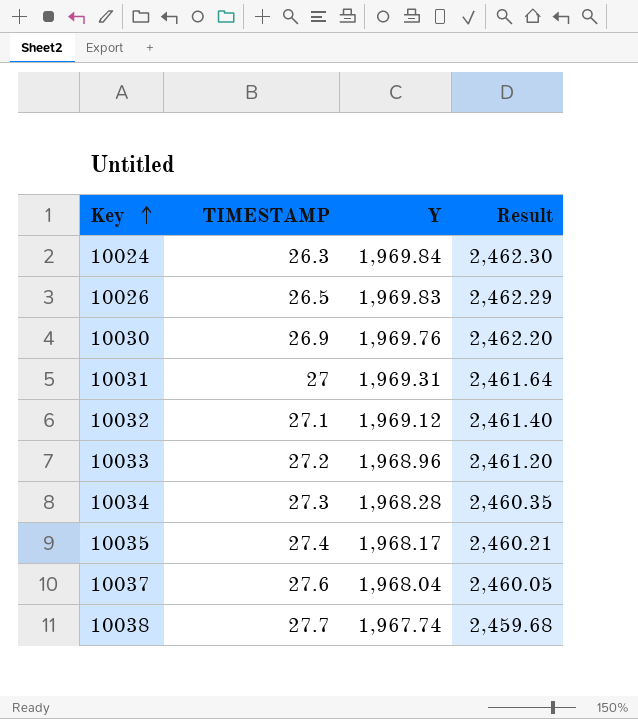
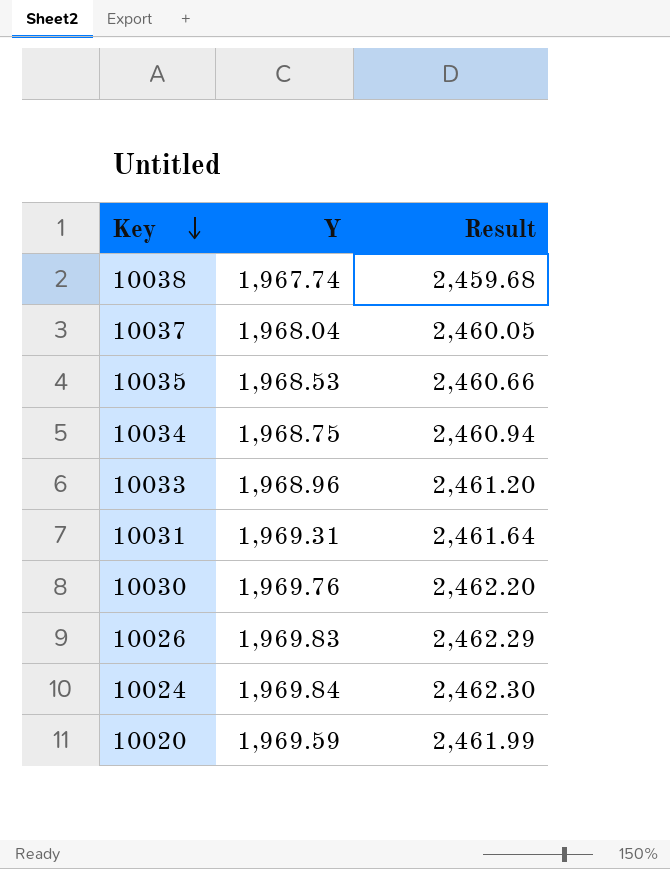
row order: Key ascending -> Key descending
column TIMESTAMP | position: 2 -> none
row 10032: 27.1 | 1,969.12 | 2,461.40 -> none
10035 | Y: 1,968.17 -> 1,968.53
10035 | Result: 2,460.21 -> 2,460.66
10034 | Y: 1,968.28 -> 1,968.75
10034 | Result: 2,460.35 -> 2,460.94
row 10020: none -> 1,969.59 | 2,461.99

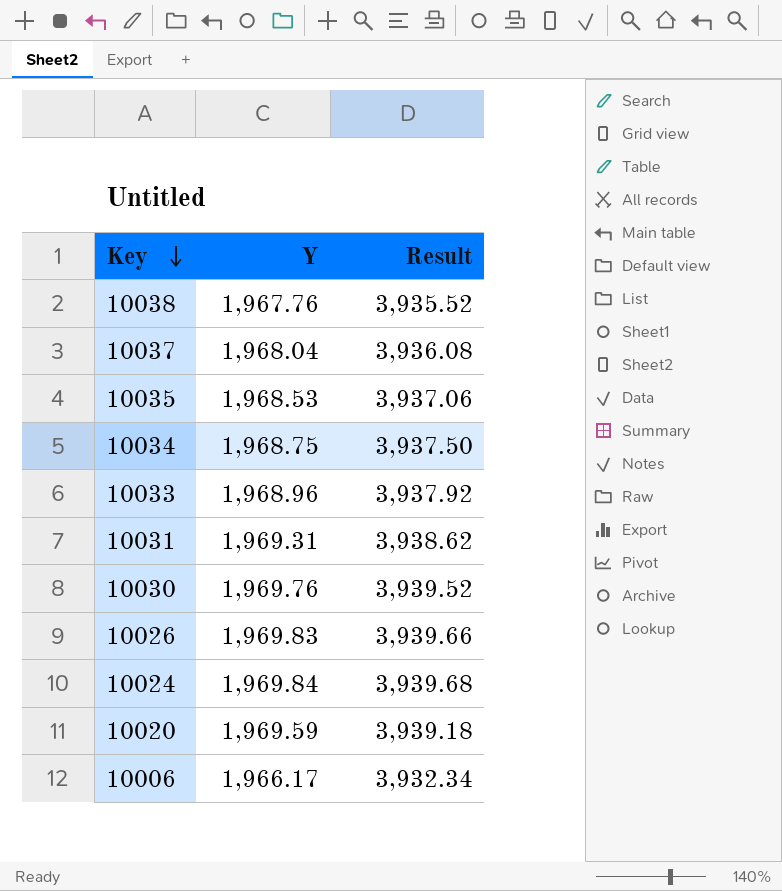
column Result | formula: [Y] * 1.25 -> [Y] * 2
10038 | Y: 1,967.74 -> 1,967.76
row 10006: none -> 1,966.17 | 3,932.34

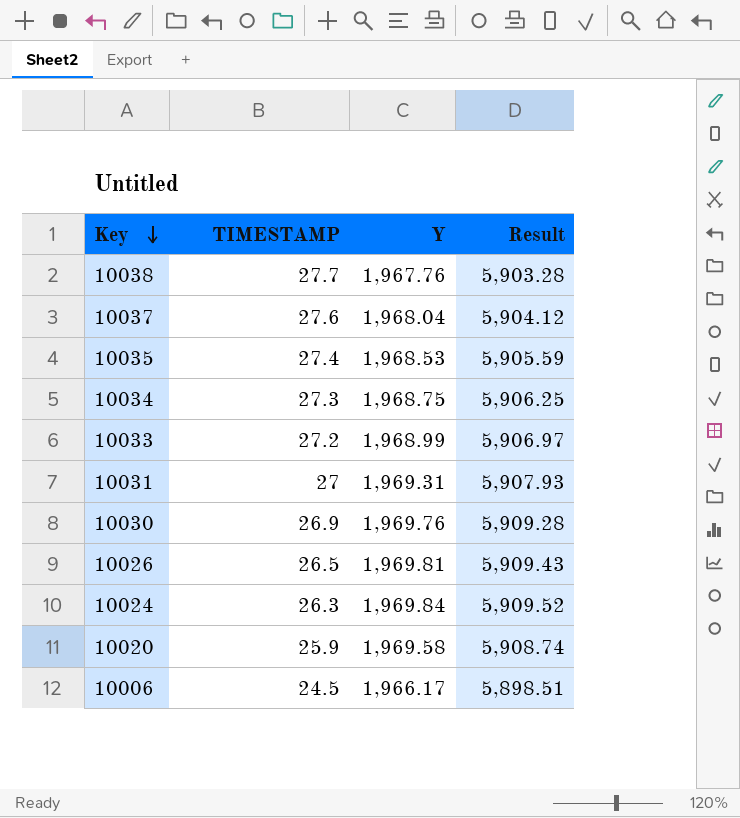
column TIMESTAMP | position: none -> 2
column Result | formula: [Y] * 2 -> [Y] * 3
10033 | Y: 1,968.96 -> 1,968.99
10026 | Y: 1,969.83 -> 1,969.81
10020 | Y: 1,969.59 -> 1,969.58

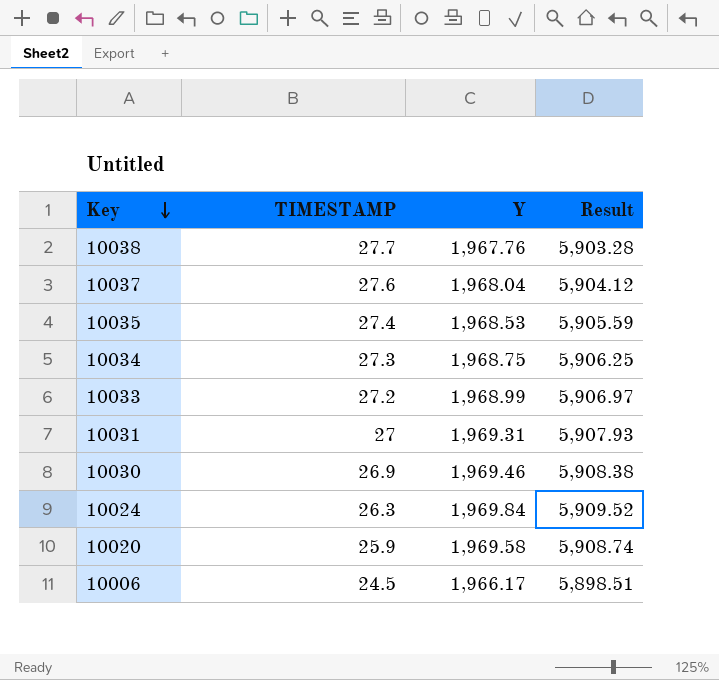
row 10026: 26.5 | 1,969.81 | 5,909.43 -> none
10030 | Y: 1,969.76 -> 1,969.46
10030 | Result: 5,909.28 -> 5,908.38

